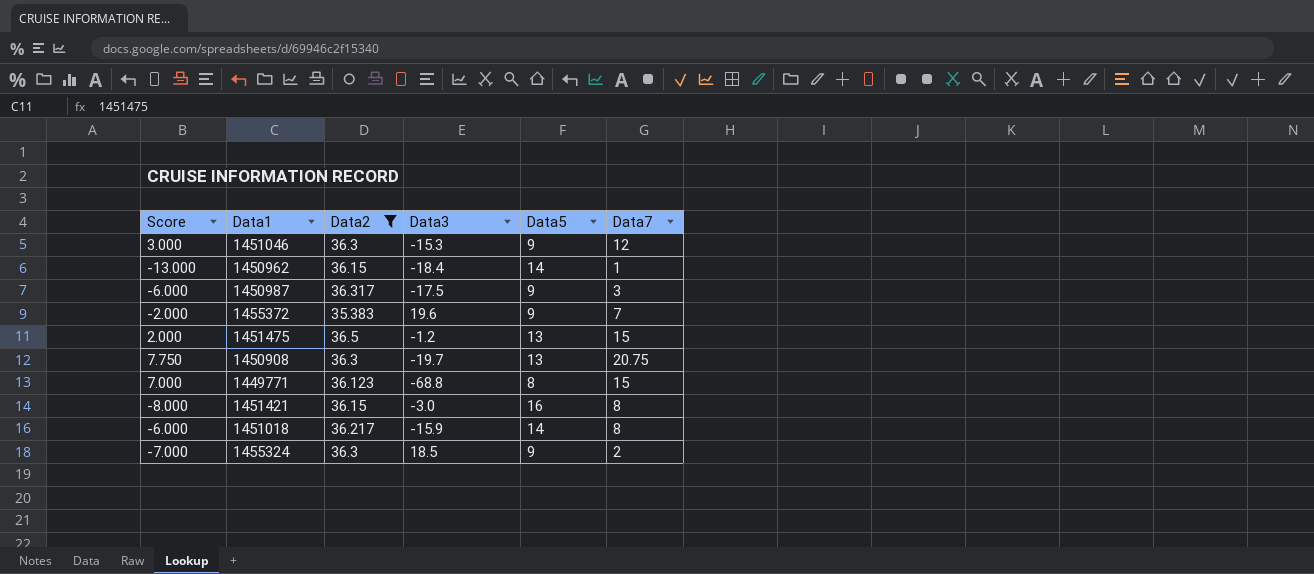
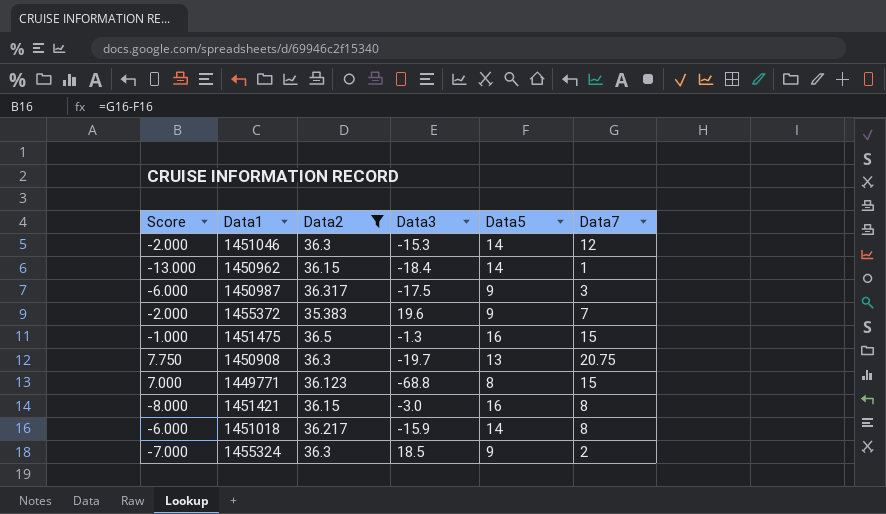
1451046 | Score: 3.000 -> -2.000
1451046 | Data5: 9 -> 14
1451475 | Score: 2.000 -> -1.000
1451475 | Data3: -1.2 -> -1.3
1451475 | Data5: 13 -> 16

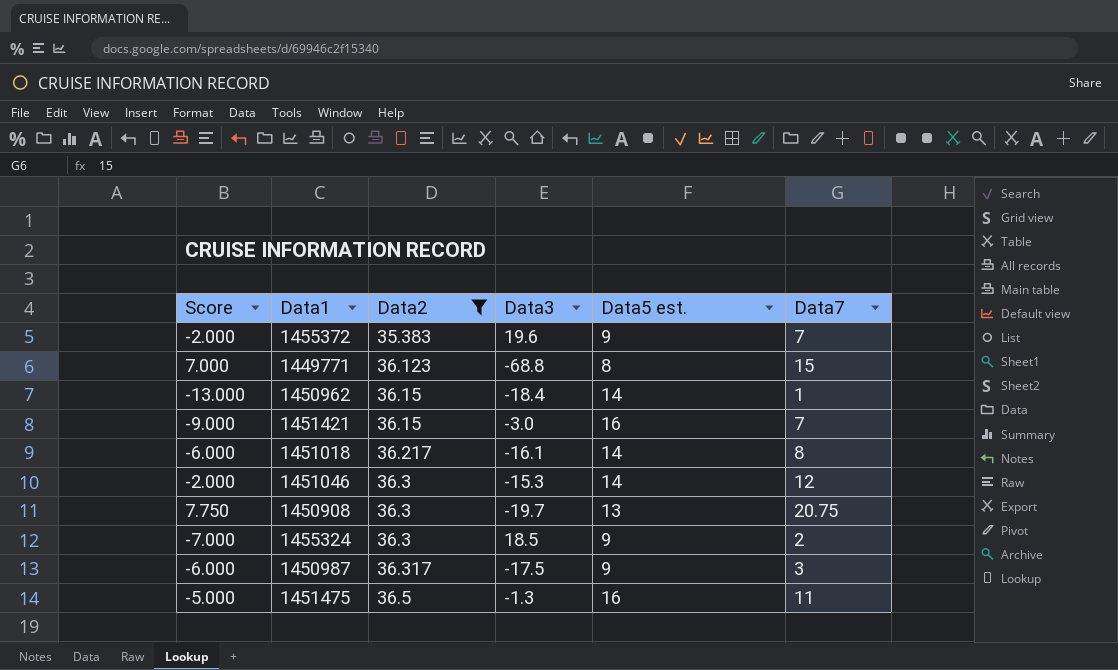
row order: none -> Data2 ascending
column name: Data5 -> Data5 est.
1451421 | Score: -8.000 -> -9.000
1451421 | Data7: 8 -> 7
1451018 | Data3: -15.9 -> -16.1
1451475 | Score: -1.000 -> -5.000
1451475 | Data7: 15 -> 11

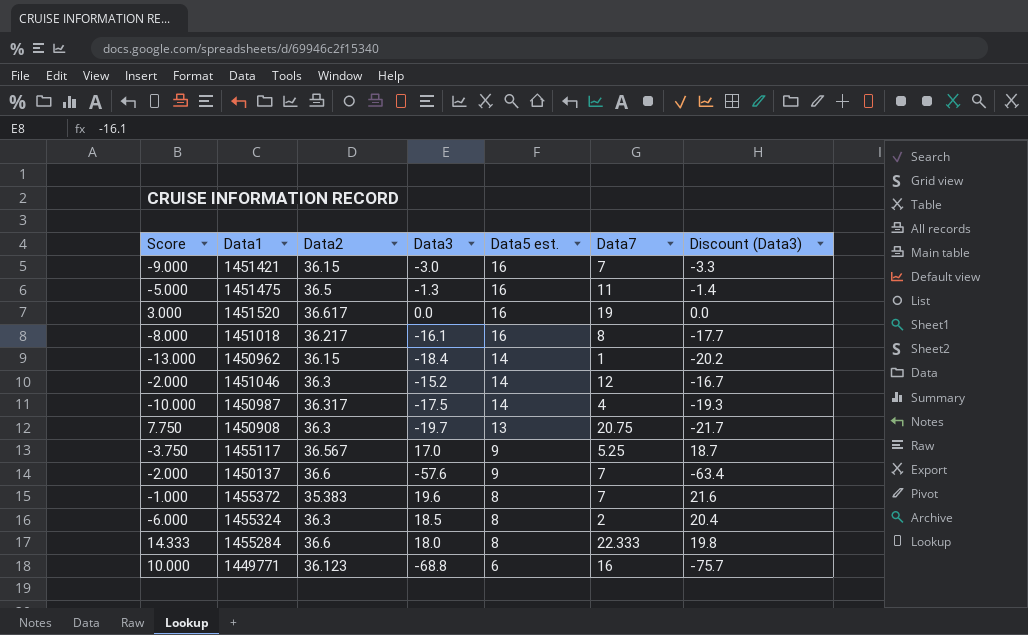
filter: Data2 <= 36.5 -> none
row order: Data2 ascending -> Data5 est. descending
column Discount (Data3) | formula: none -> [Data3] * 1.1
1451018 | Score: -6.000 -> -8.000
1451018 | Data5 est.: 14 -> 16
1451046 | Data3: -15.3 -> -15.2
1450987 | Score: -6.000 -> -10.000
1450987 | Data5 est.: 9 -> 14
1450987 | Data7: 3 -> 4
1455372 | Score: -2.000 -> -1.000
1455372 | Data5 est.: 9 -> 8
1455324 | Score: -7.000 -> -6.000
1455324 | Data5 est.: 9 -> 8
1449771 | Score: 7.000 -> 10.000
1449771 | Data5 est.: 8 -> 6
1449771 | Data7: 15 -> 16

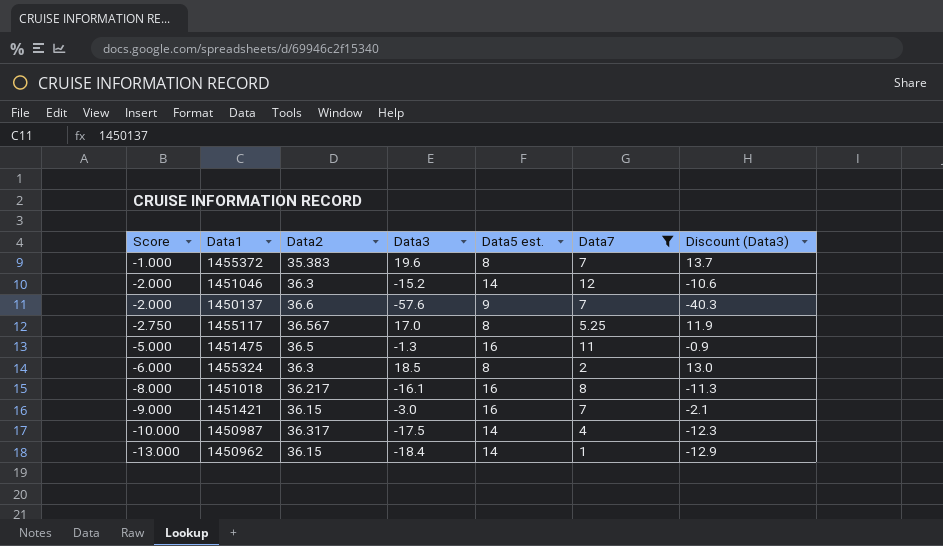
filter: none -> Data7 <= 12
row order: Data5 est. descending -> Score descending
column Discount (Data3) | formula: [Data3] * 1.1 -> [Data3] * 0.7
1455117 | Score: -3.750 -> -2.750
1455117 | Data5 est.: 9 -> 8

